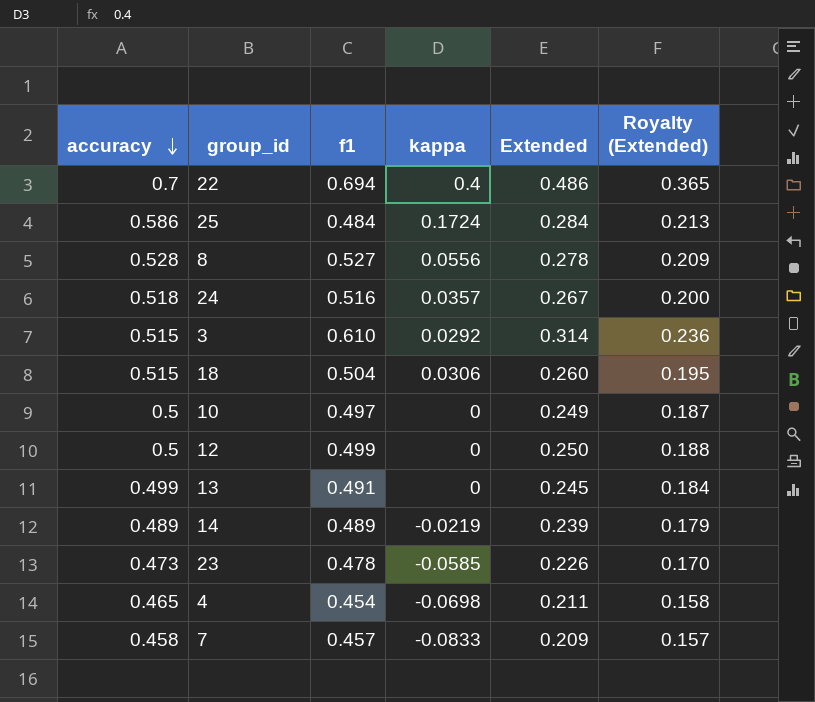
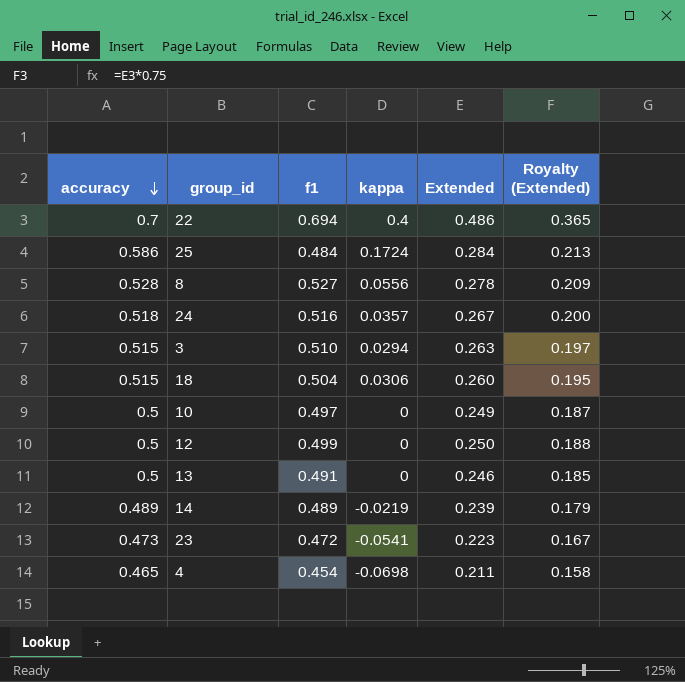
row 7: 0.458 | 0.457 | -0.0833 | 0.209 | 0.157 -> none
3 | f1: 0.610 -> 0.510
3 | kappa: 0.0292 -> 0.0294
3 | Extended: 0.314 -> 0.263
3 | Royalty (Extended): 0.236 -> 0.197
13 | accuracy: 0.499 -> 0.5
13 | Extended: 0.245 -> 0.246
13 | Royalty (Extended): 0.184 -> 0.185
23 | f1: 0.478 -> 0.472
23 | kappa: -0.0585 -> -0.0541
23 | Extended: 0.226 -> 0.223
23 | Royalty (Extended): 0.170 -> 0.167

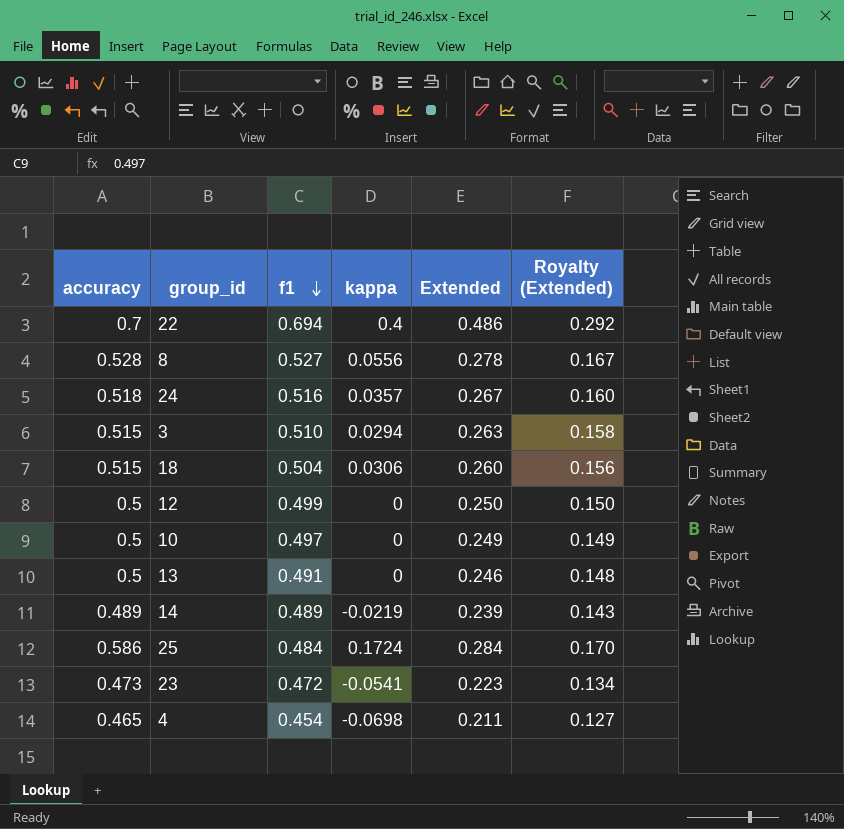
row order: accuracy descending -> f1 descending
column Royalty (Extended) | formula: [Extended] * 0.75 -> [Extended] * 0.6

